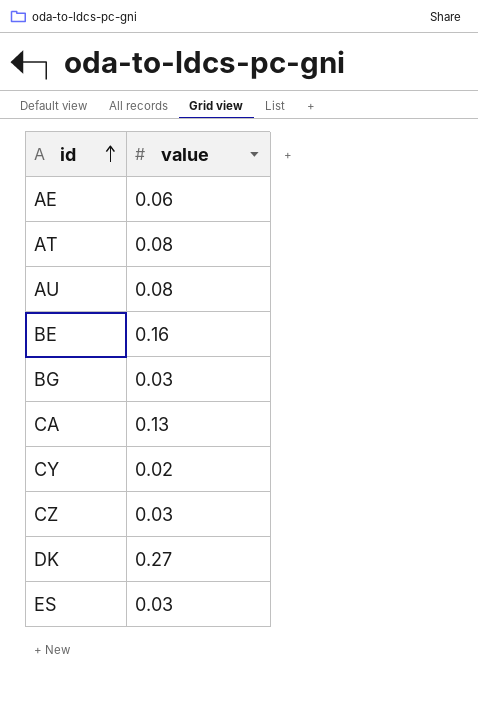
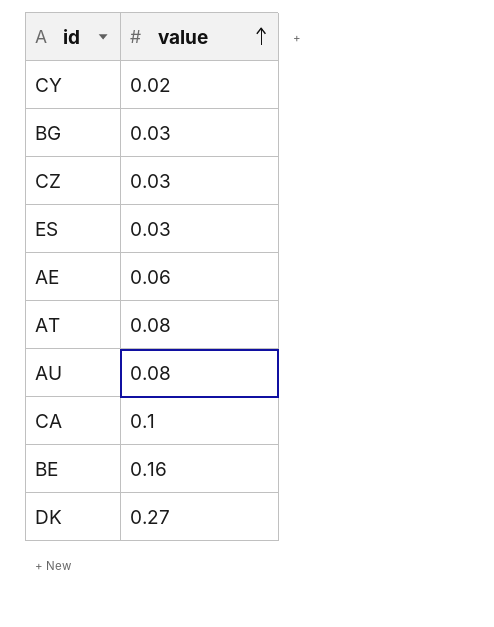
row order: id ascending -> value ascending
CA | value: 0.13 -> 0.1

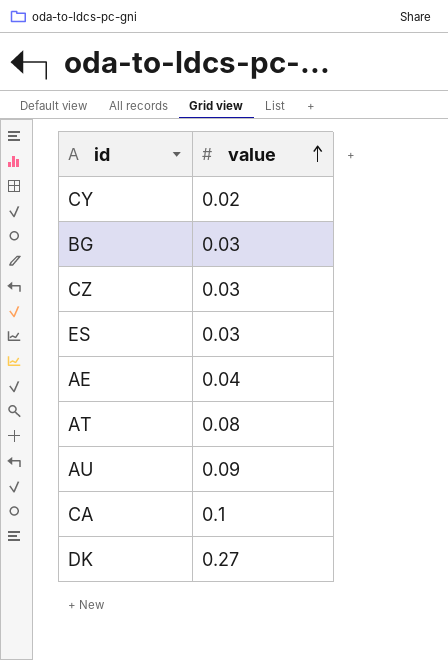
row BE: 0.16 -> none
AE | value: 0.06 -> 0.04
AU | value: 0.08 -> 0.09

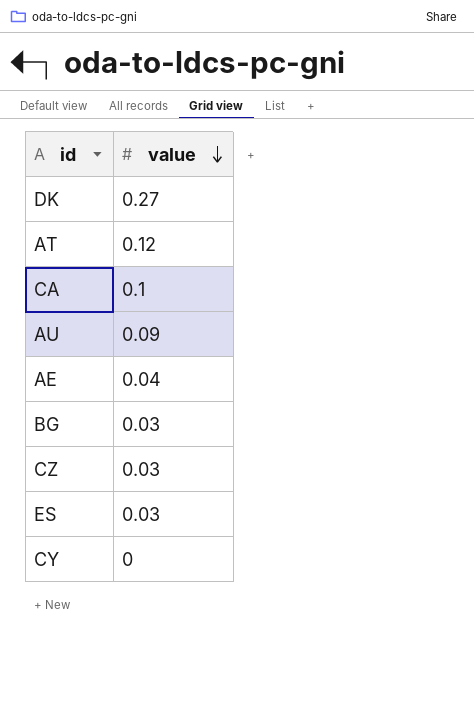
row order: value ascending -> value descending
AT | value: 0.08 -> 0.12
CY | value: 0.02 -> 0

